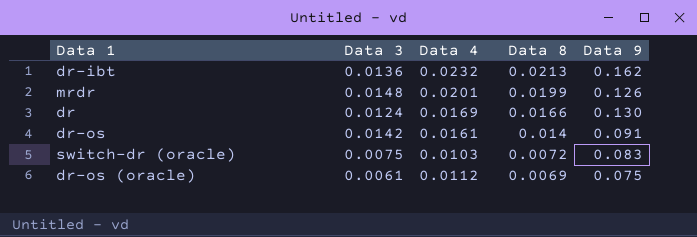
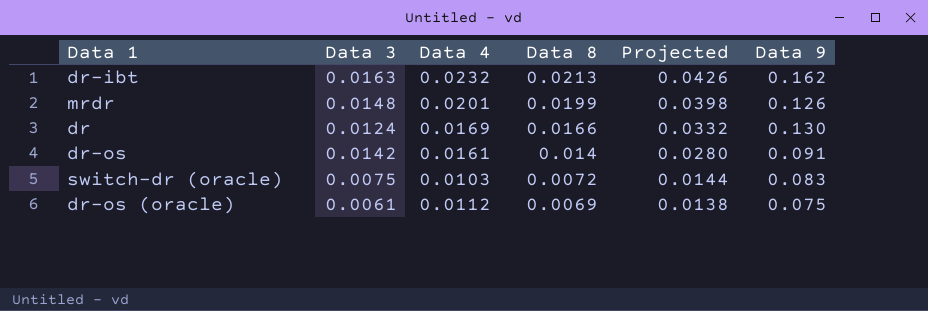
column Projected | formula: none -> [Data 8] * 2
dr-ibt | Data 3: 0.0136 -> 0.0163

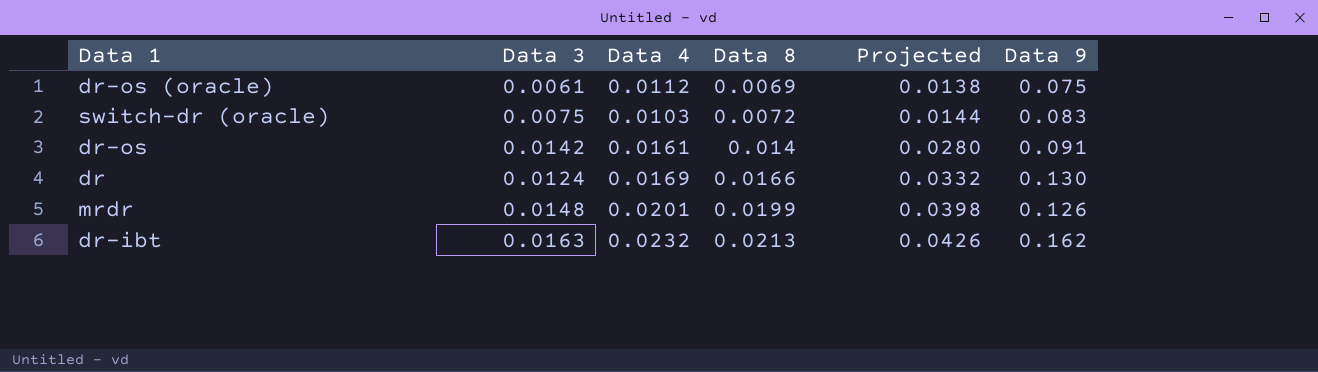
row order: Data 8 descending -> Data 8 ascending

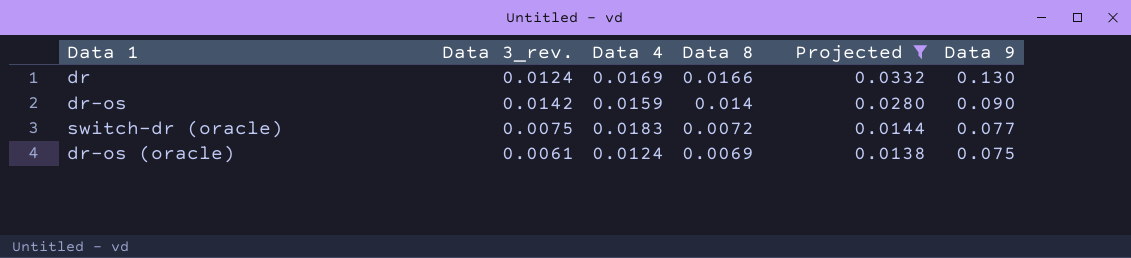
filter: none -> Projected <= 0.0332
row order: Data 8 ascending -> Data 8 descending
column name: Data 3 -> Data 3_rev.
dr-os | Data 4: 0.0161 -> 0.0159
dr-os | Data 9: 0.091 -> 0.090
switch-dr (oracle) | Data 4: 0.0103 -> 0.0183
switch-dr (oracle) | Data 9: 0.083 -> 0.077
dr-os (oracle) | Data 4: 0.0112 -> 0.0124

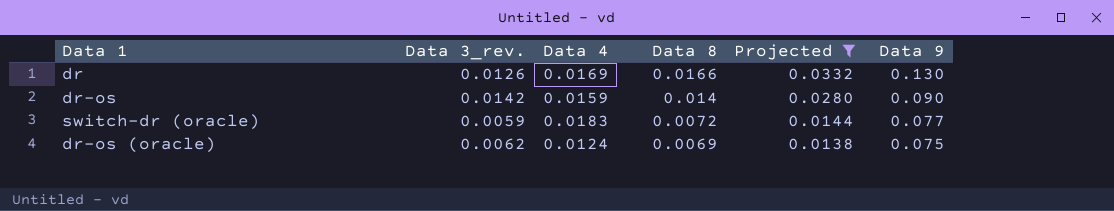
dr | Data 3_rev.: 0.0124 -> 0.0126
switch-dr (oracle) | Data 3_rev.: 0.0075 -> 0.0059
dr-os (oracle) | Data 3_rev.: 0.0061 -> 0.0062

